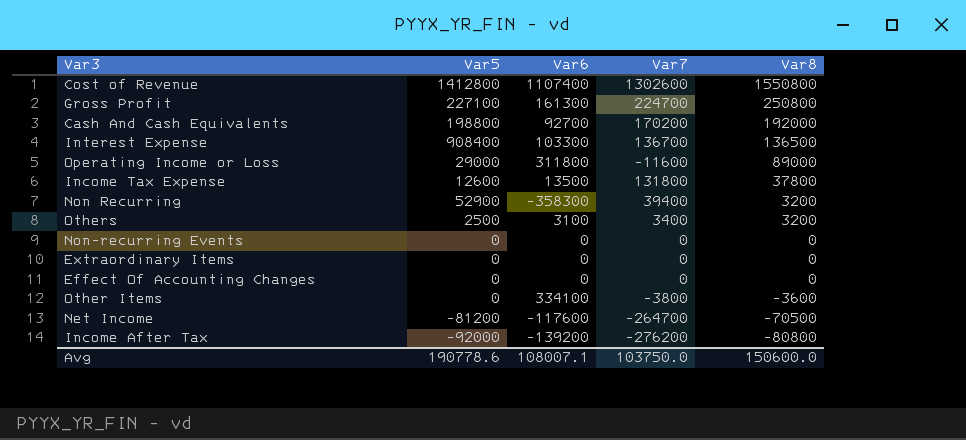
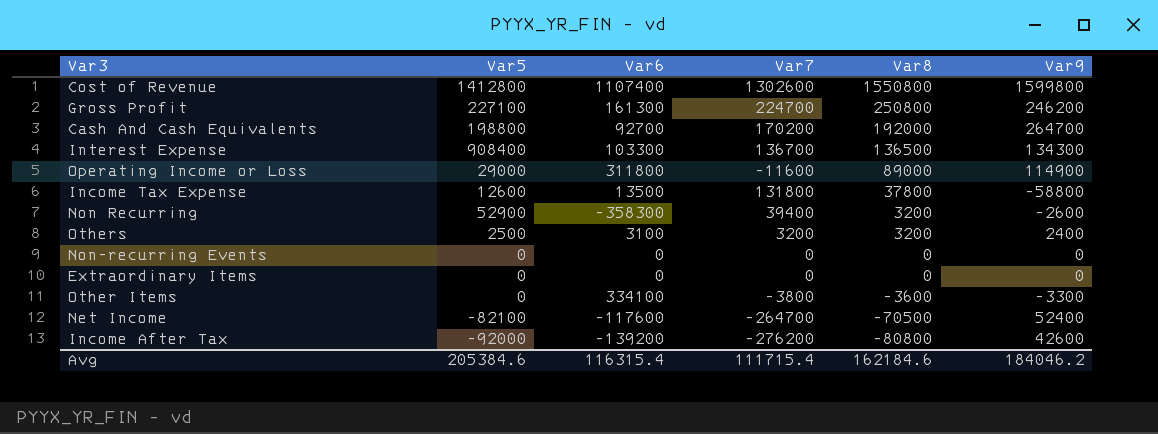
column Var9 | position: none -> 6
row Effect Of Accounting Changes: 0 | 0 | 0 | 0 -> none
Others | Var7: 3400 -> 3200
Net Income | Var5: -81200 -> -82100
Avg | Var5: 190778.6 -> 205384.6
Avg | Var6: 108007.1 -> 116315.4
Avg | Var7: 103750.0 -> 111715.4
Avg | Var8: 150600.0 -> 162184.6

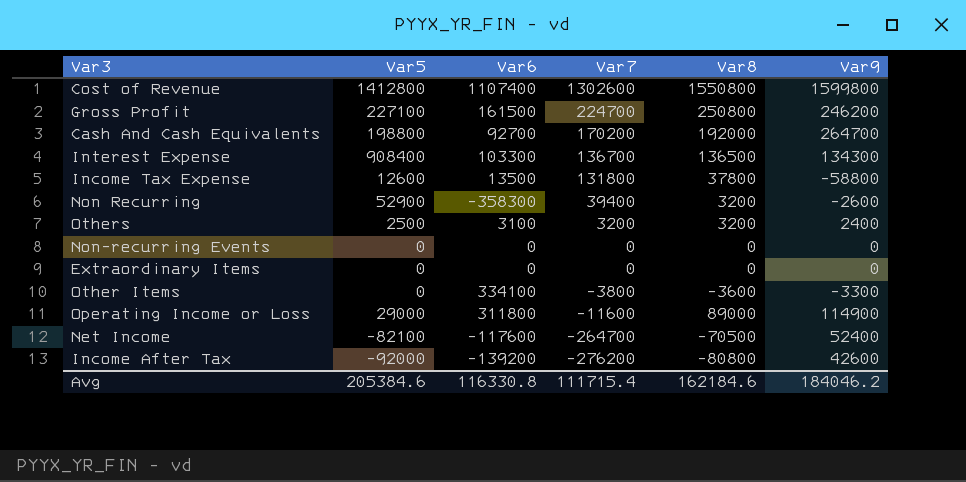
row order: Var8 descending -> Var7 descending
Gross Profit | Var6: 161300 -> 161500
Avg | Var6: 116315.4 -> 116330.8

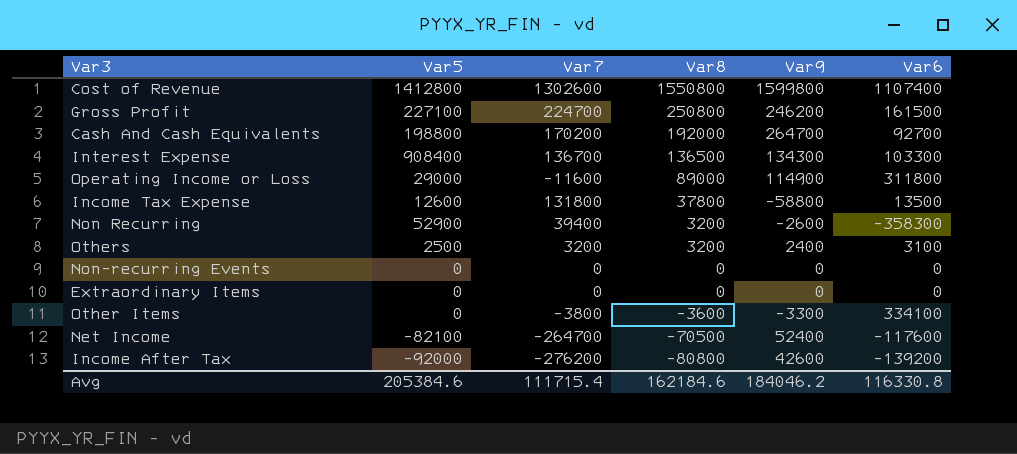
row order: Var7 descending -> Var8 descending
column Var6 | position: 3 -> 6

